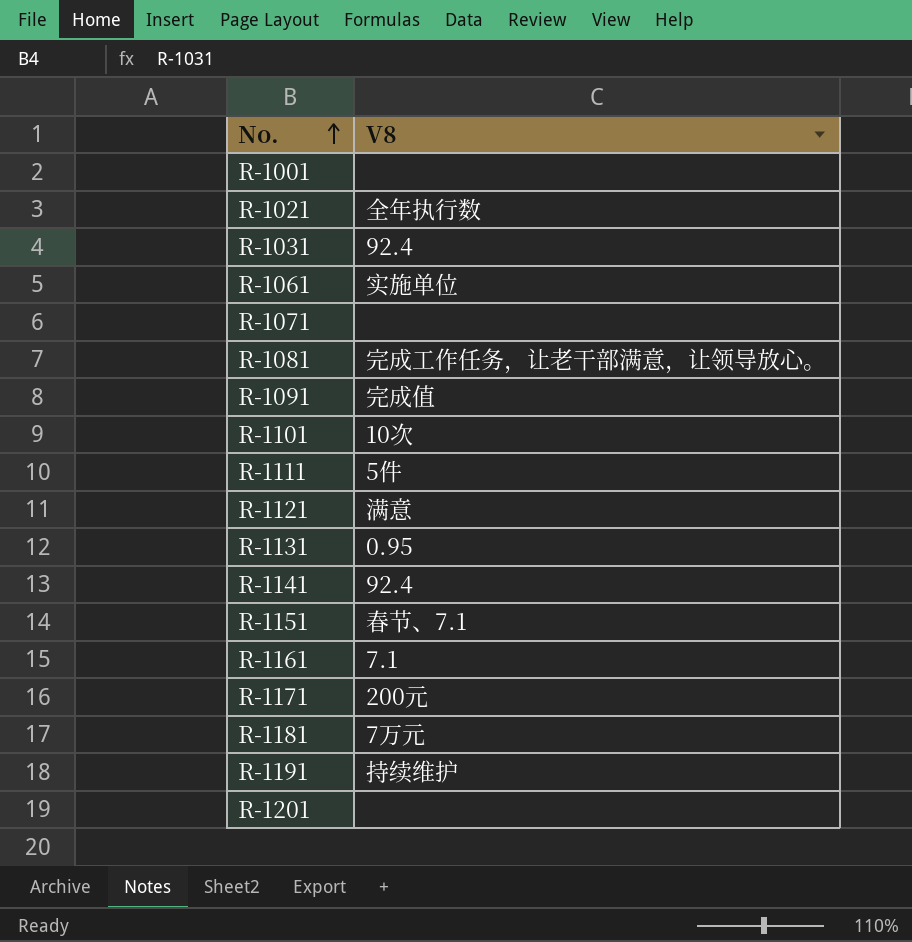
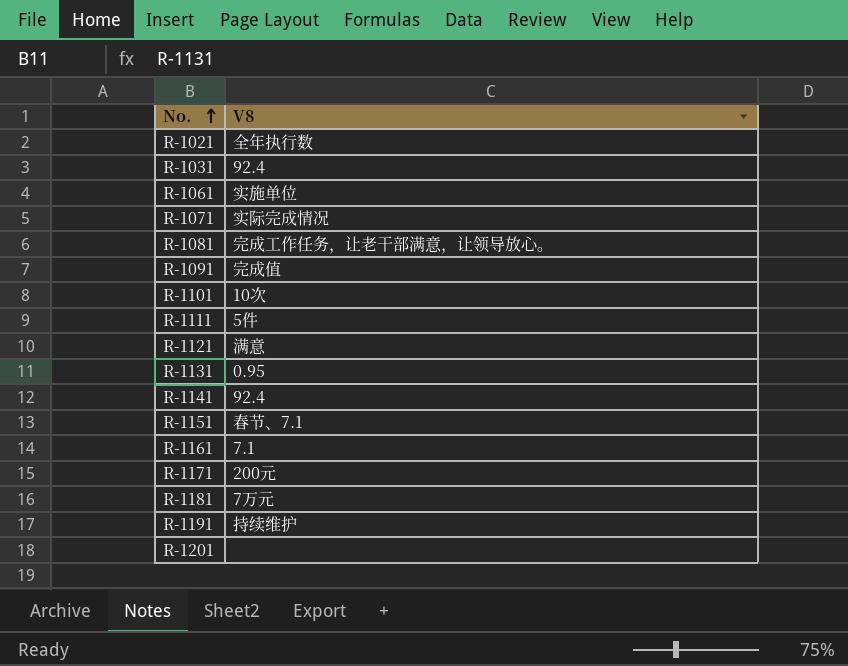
row R-1001: none -> none
R-1071 | V8: none -> 实际完成情况

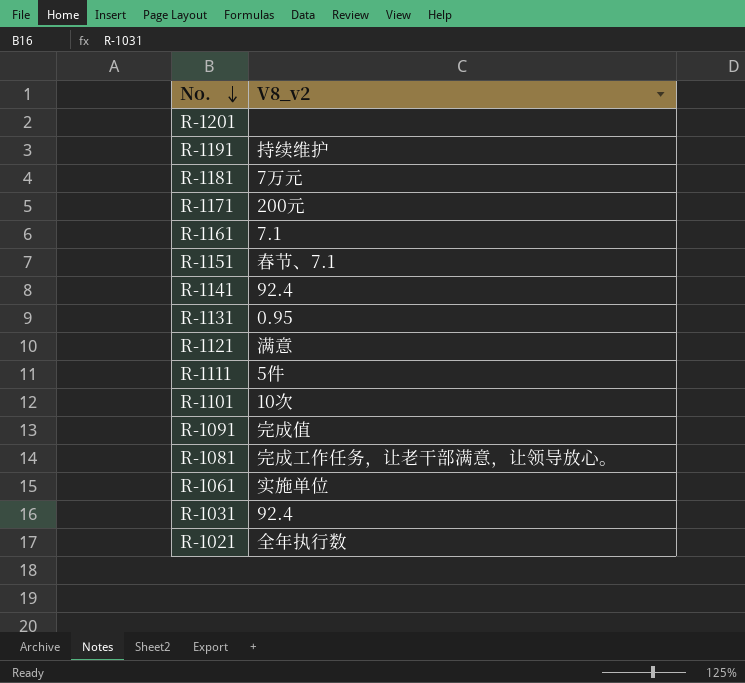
row order: No. ascending -> No. descending
column name: V8 -> V8_v2
row R-1071: 实际完成情况 -> none

